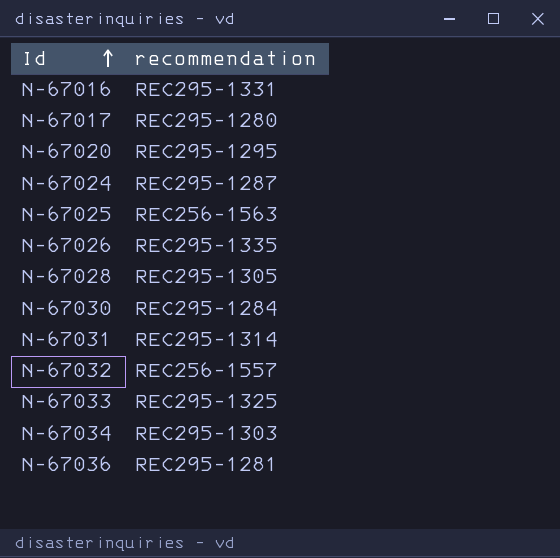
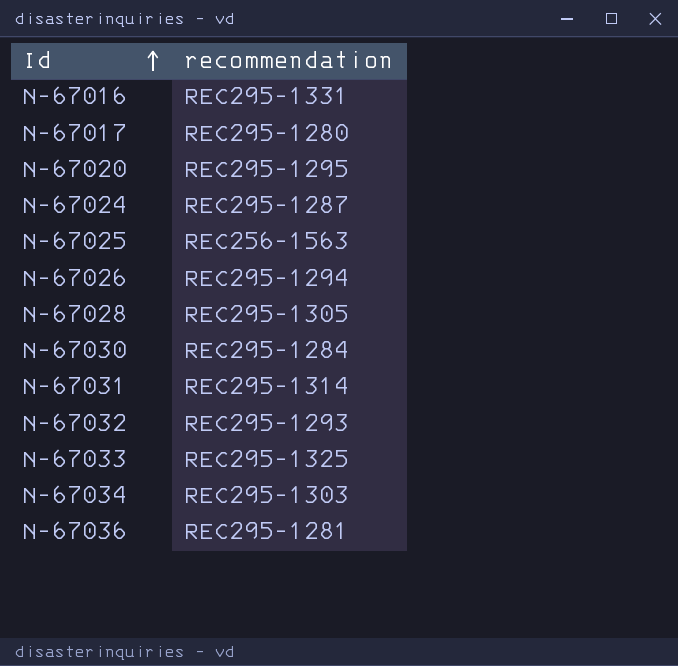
N-67026 | recommendation: REC295-1335 -> REC295-1294
N-67032 | recommendation: REC256-1557 -> REC295-1293

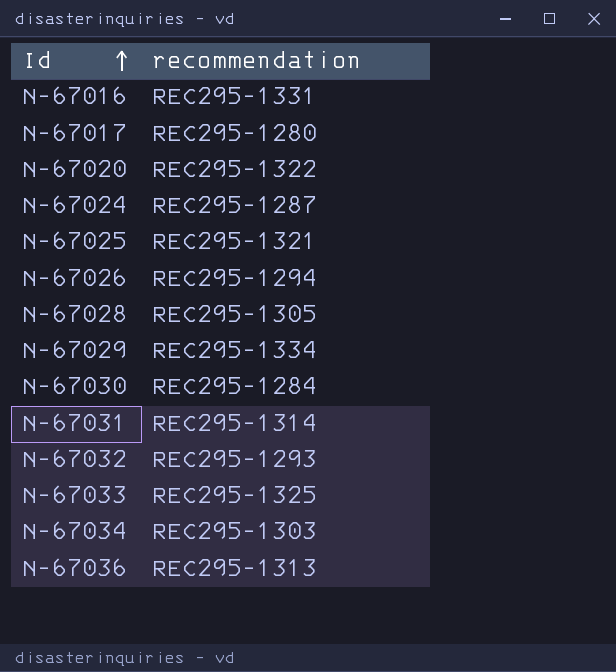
N-67020 | recommendation: REC295-1295 -> REC295-1322
N-67025 | recommendation: REC256-1563 -> REC295-1321
row N-67029: none -> REC295-1334
N-67036 | recommendation: REC295-1281 -> REC295-1313

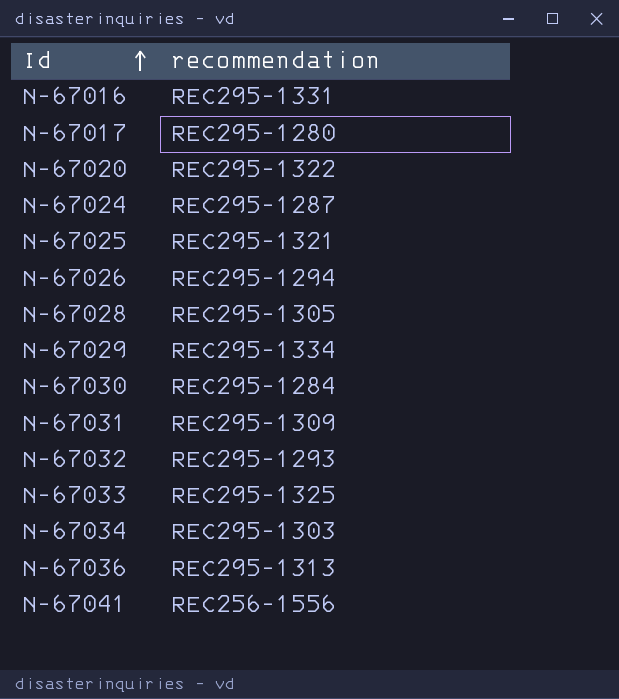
N-67031 | recommendation: REC295-1314 -> REC295-1309
row N-67041: none -> REC256-1556

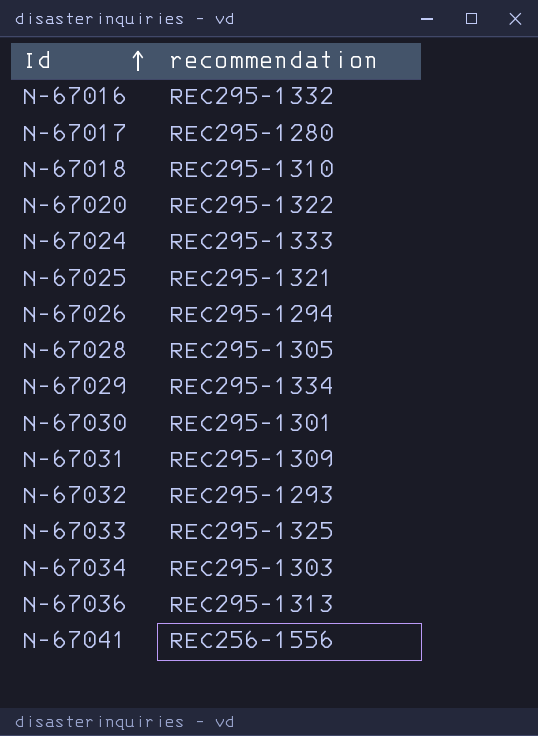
N-67016 | recommendation: REC295-1331 -> REC295-1332
row N-67018: none -> REC295-1310
N-67024 | recommendation: REC295-1287 -> REC295-1333
N-67030 | recommendation: REC295-1284 -> REC295-1301

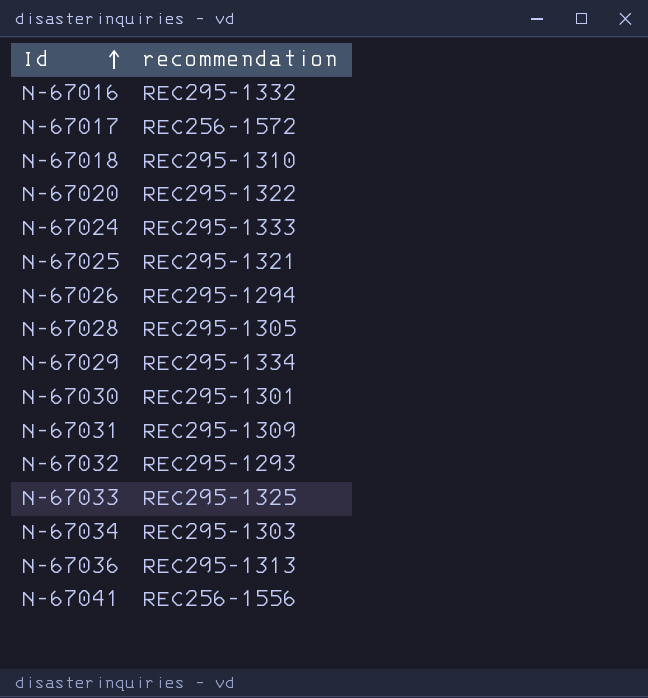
N-67017 | recommendation: REC295-1280 -> REC256-1572

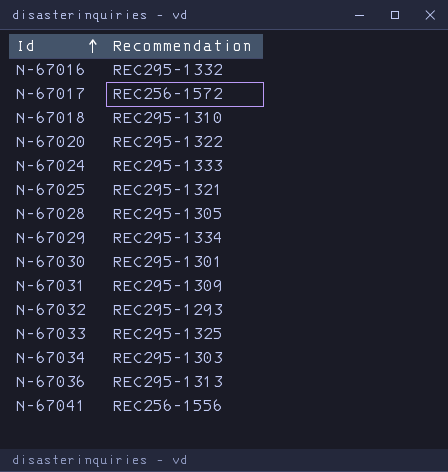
column name: recommendation -> Recommendation
row N-67026: REC295-1294 -> none

